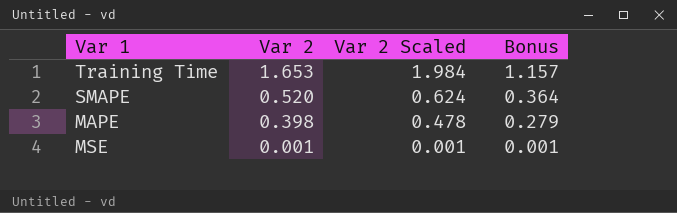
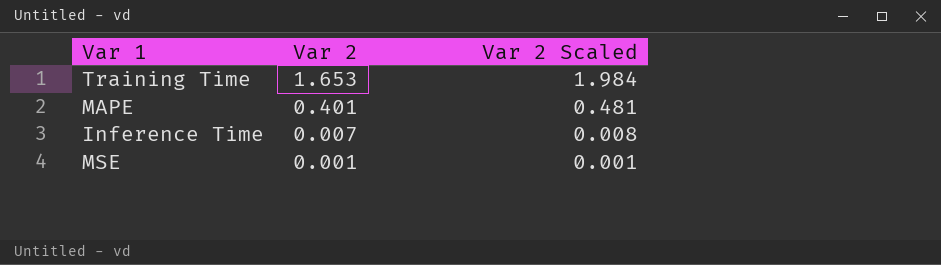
column Bonus | formula: [Var 2] * 0.7 -> none
row SMAPE: 0.520 | 0.624 | 0.364 -> none
MAPE | Var 2: 0.398 -> 0.401
MAPE | Var 2 Scaled: 0.478 -> 0.481
row Inference Time: none -> 0.007 | 0.008

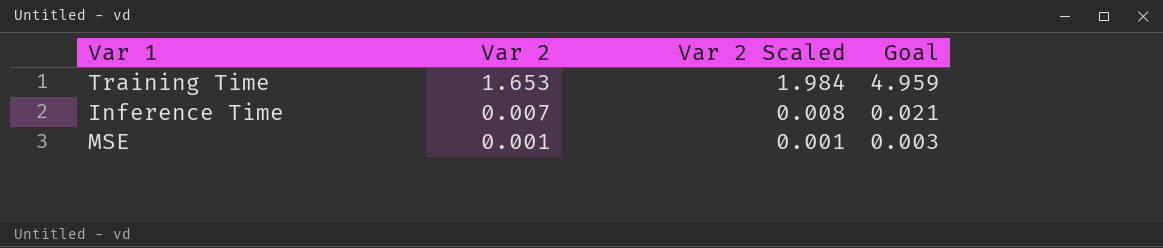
column Goal | formula: none -> [Var 2] * 3
row MAPE: 0.401 | 0.481 -> none

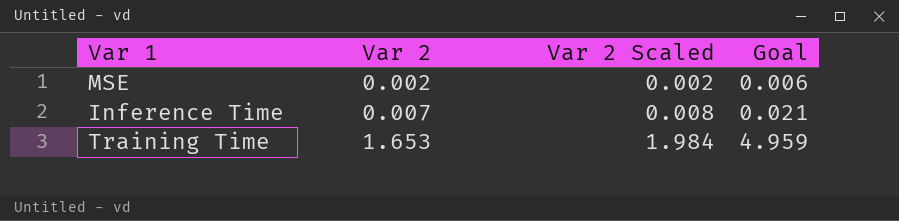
row order: Var 2 descending -> Var 2 ascending
MSE | Var 2: 0.001 -> 0.002
MSE | Var 2 Scaled: 0.001 -> 0.002
MSE | Goal: 0.003 -> 0.006

